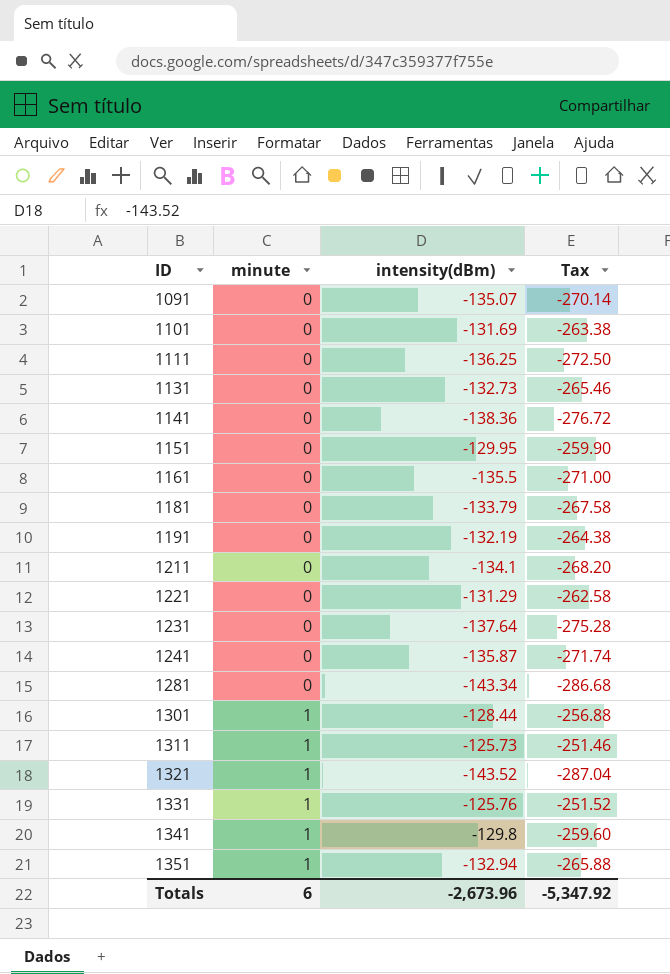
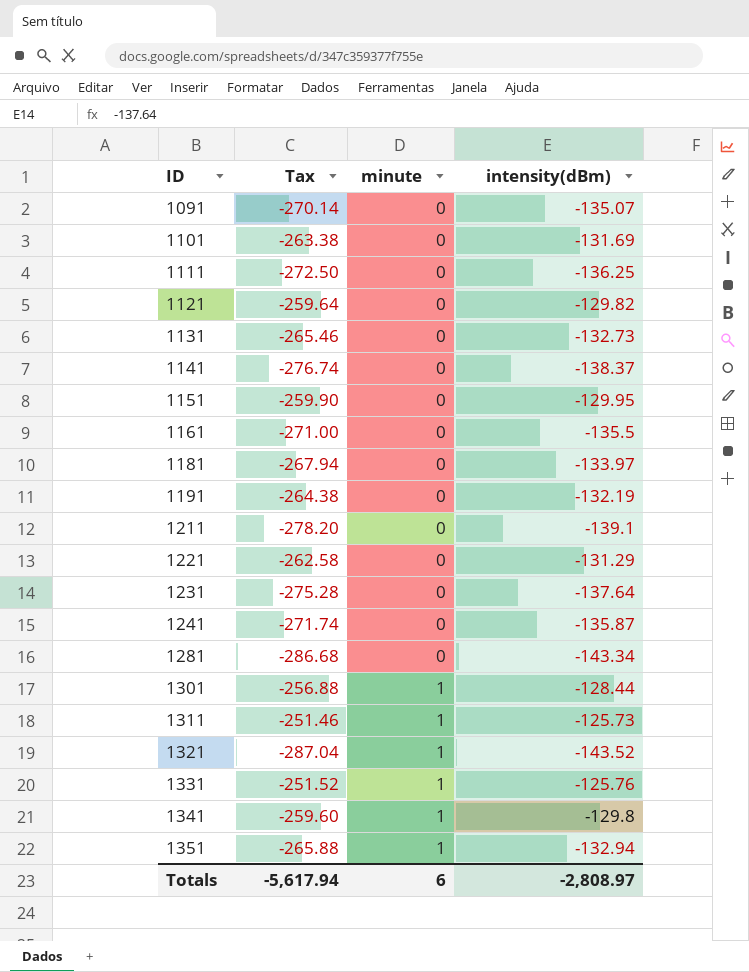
column Tax | position: 4 -> 2
row 1121: none -> -259.64 | 0 | -129.82
1141 | Tax: -276.72 -> -276.74
1141 | intensity(dBm): -138.36 -> -138.37
1181 | Tax: -267.58 -> -267.94
1181 | intensity(dBm): -133.79 -> -133.97
1211 | Tax: -268.20 -> -278.20
1211 | intensity(dBm): -134.1 -> -139.1
Totals | Tax: -5,347.92 -> -5,617.94
Totals | intensity(dBm): -2,673.96 -> -2,808.97

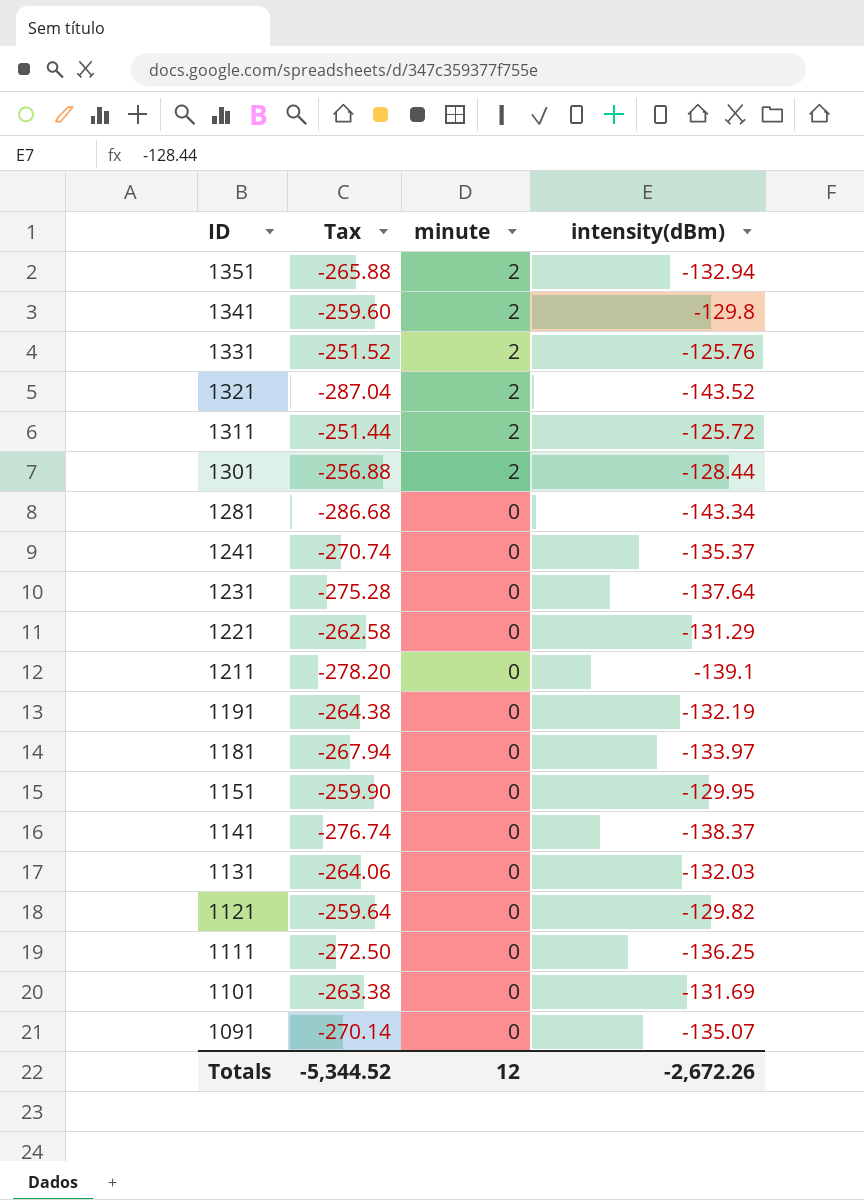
row order: ID ascending -> ID descending
row 1161: -271.00 | 0 | -135.5 -> none
1351 | minute: 1 -> 2
1341 | minute: 1 -> 2
1331 | minute: 1 -> 2
1321 | minute: 1 -> 2
1311 | Tax: -251.46 -> -251.44
1311 | minute: 1 -> 2
1311 | intensity(dBm): -125.73 -> -125.72
1301 | minute: 1 -> 2
1241 | Tax: -271.74 -> -270.74
1241 | intensity(dBm): -135.87 -> -135.37
1131 | Tax: -265.46 -> -264.06
1131 | intensity(dBm): -132.73 -> -132.03
Totals | Tax: -5,617.94 -> -5,344.52
Totals | minute: 6 -> 12
Totals | intensity(dBm): -2,808.97 -> -2,672.26

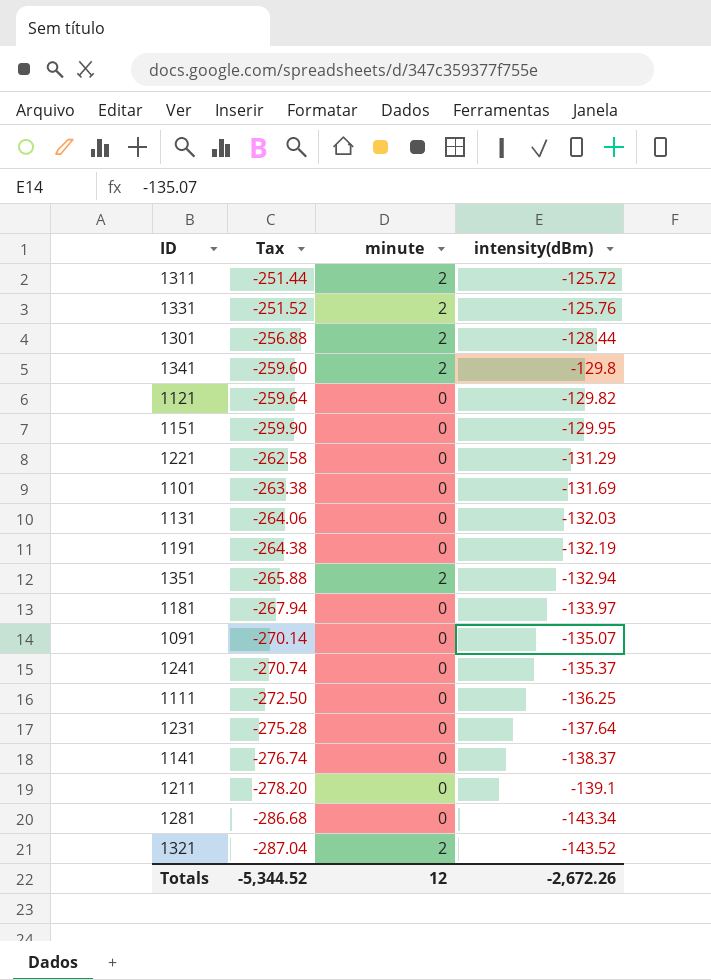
row order: ID descending -> Tax descending

